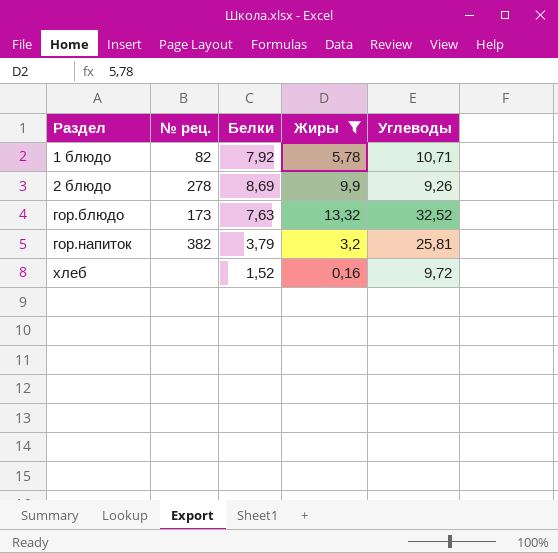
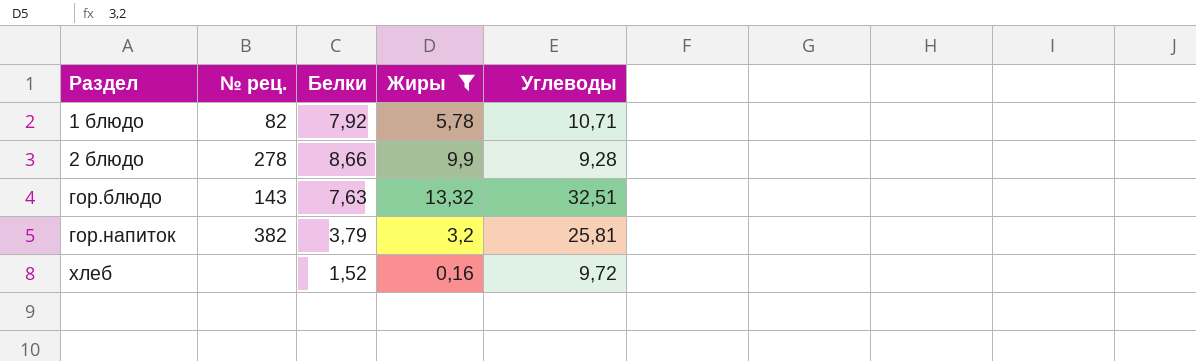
2 блюдо | Белки: 8,69 -> 8,66
2 блюдо | Углеводы: 9,26 -> 9,28
гор.блюдо | № рец.: 173 -> 143
гор.блюдо | Углеводы: 32,52 -> 32,51

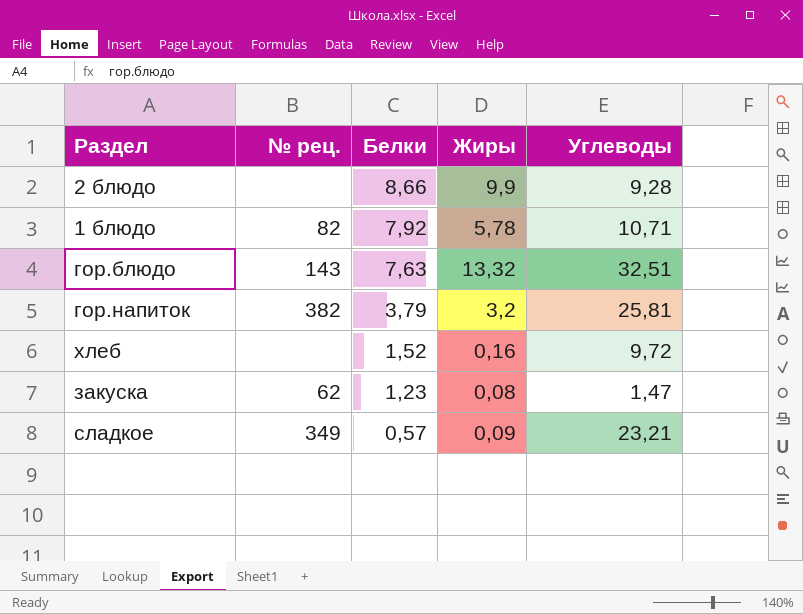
filter: Жиры >= 0,16 -> none
row order: Раздел ascending -> Белки descending
2 блюдо | № рец.: 278 -> none

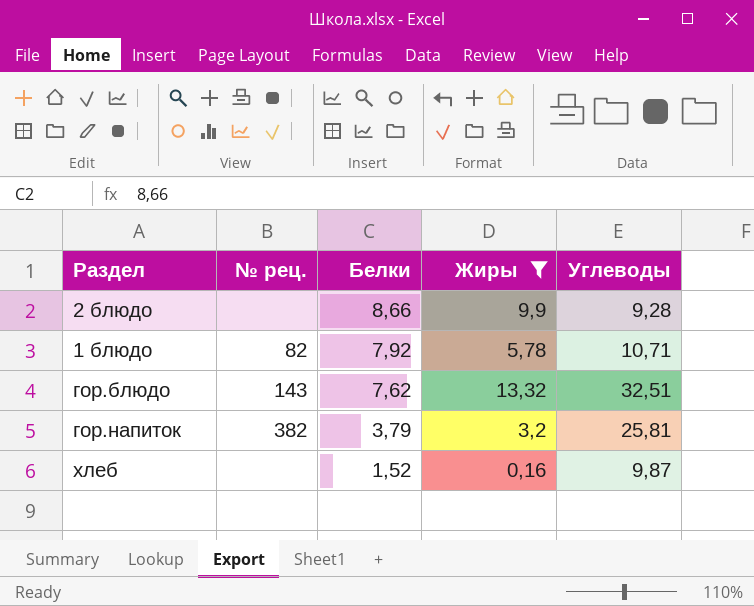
filter: none -> Жиры >= 0,16
гор.блюдо | Белки: 7,63 -> 7,62
хлеб | Углеводы: 9,72 -> 9,87

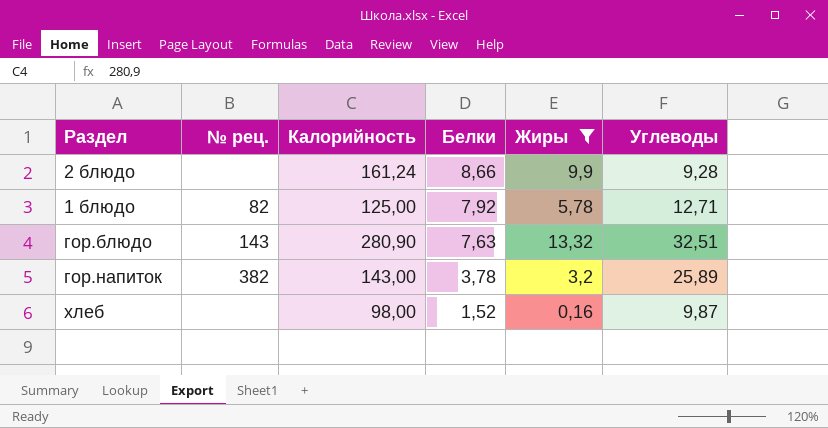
column Калорийность | position: none -> 3
1 блюдо | Углеводы: 10,71 -> 12,71
гор.блюдо | Белки: 7,62 -> 7,63
гор.напиток | Белки: 3,79 -> 3,78
гор.напиток | Углеводы: 25,81 -> 25,89

